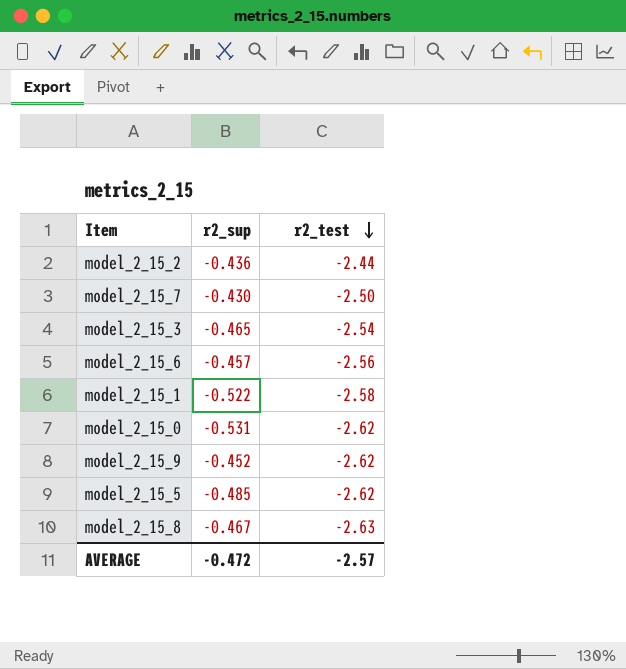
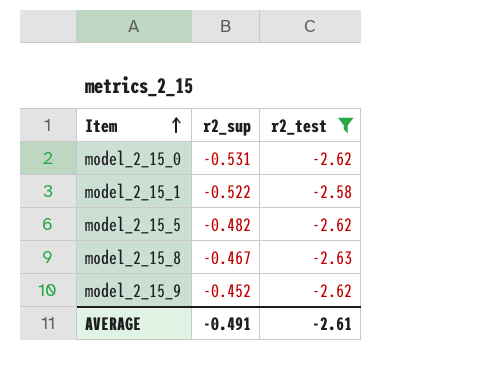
filter: none -> r2_test <= -2.58
row order: r2_test descending -> Item ascending
model_2_15_5 | r2_sup: -0.485 -> -0.482
AVERAGE | r2_sup: -0.472 -> -0.491
AVERAGE | r2_test: -2.57 -> -2.61

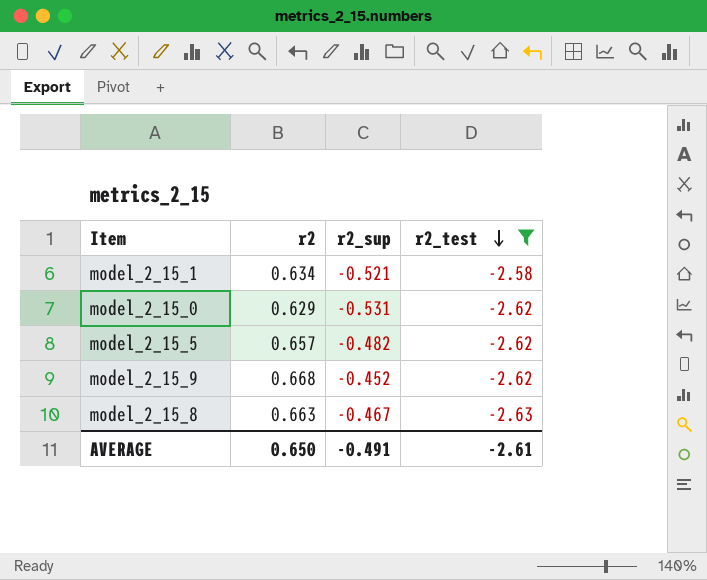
row order: Item ascending -> r2_test descending
column r2 | position: none -> 2
model_2_15_1 | r2_sup: -0.522 -> -0.521

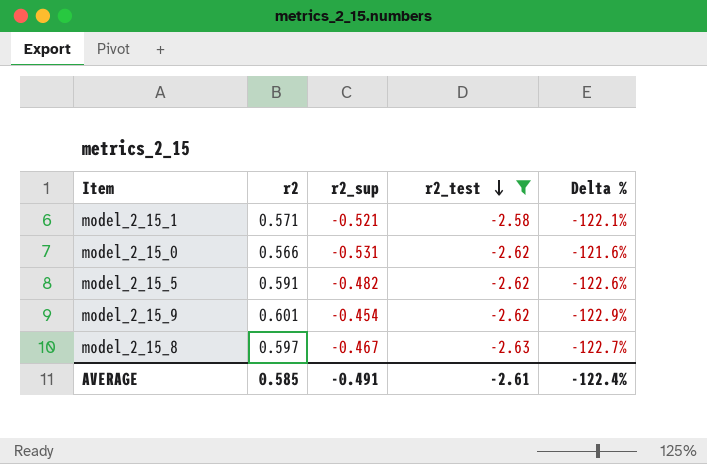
column Delta % | formula: none -> ([r2] - [r2_test]) / [r2_test]
model_2_15_1 | r2: 0.634 -> 0.571
model_2_15_0 | r2: 0.629 -> 0.566
model_2_15_5 | r2: 0.657 -> 0.591
model_2_15_9 | r2: 0.668 -> 0.601
model_2_15_9 | r2_sup: -0.452 -> -0.454
model_2_15_8 | r2: 0.663 -> 0.597
AVERAGE | r2: 0.650 -> 0.585

